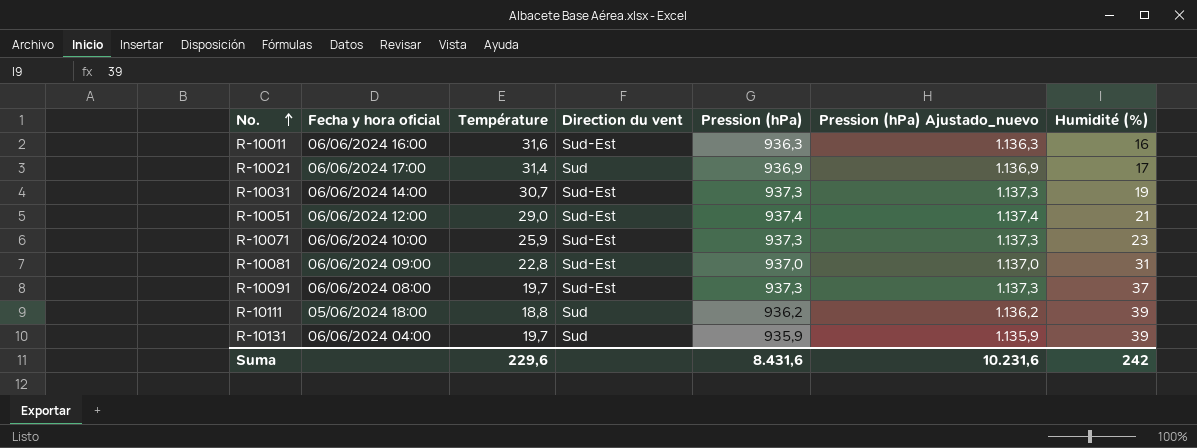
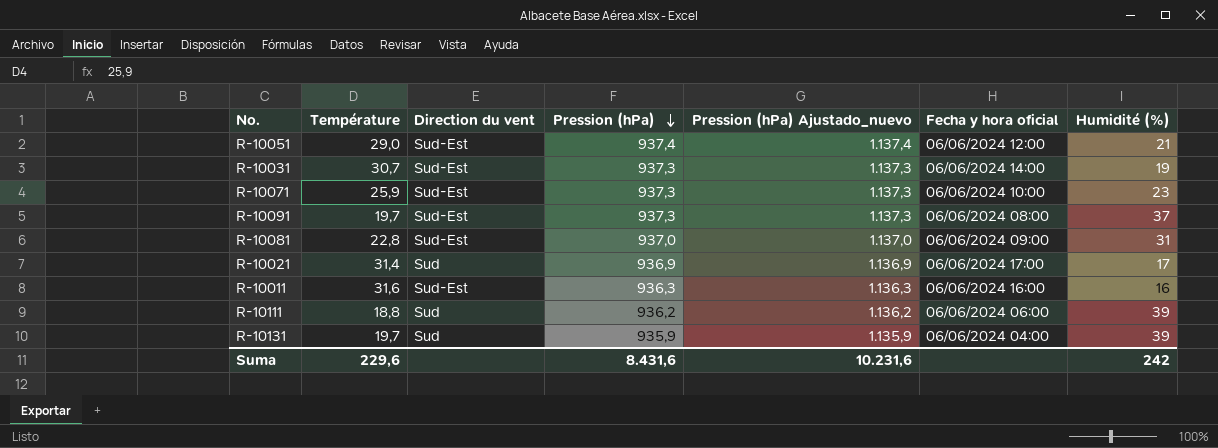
row order: No. ascending -> Pression (hPa) descending
column Fecha y hora oficial | position: 2 -> 6
R-10111 | Fecha y hora oficial: 05/06/2024 18:00 -> 06/06/2024 06:00

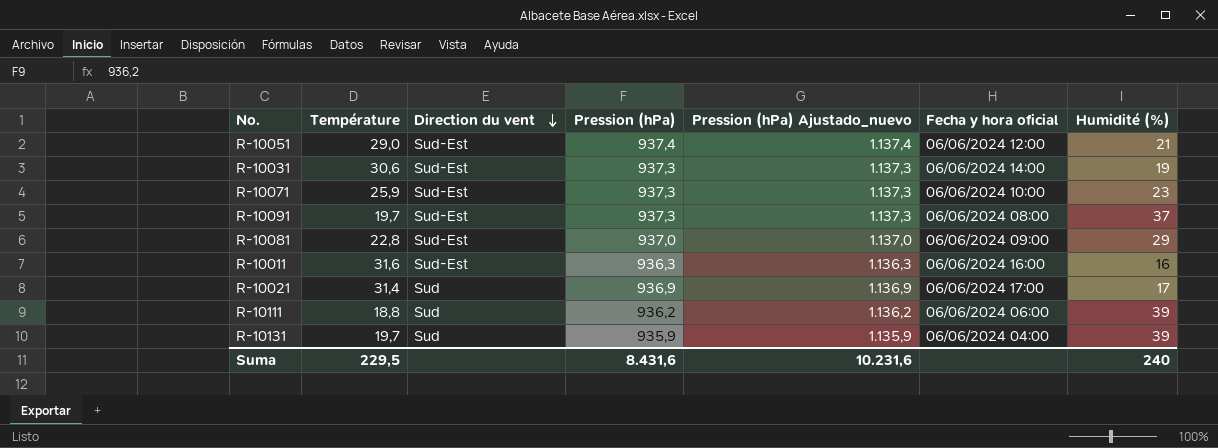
row order: Pression (hPa) descending -> Direction du vent descending
R-10031 | Température: 30,7 -> 30,6
R-10081 | Humidité (%): 31 -> 29
Suma | Température: 229,6 -> 229,5
Suma | Humidité (%): 242 -> 240

